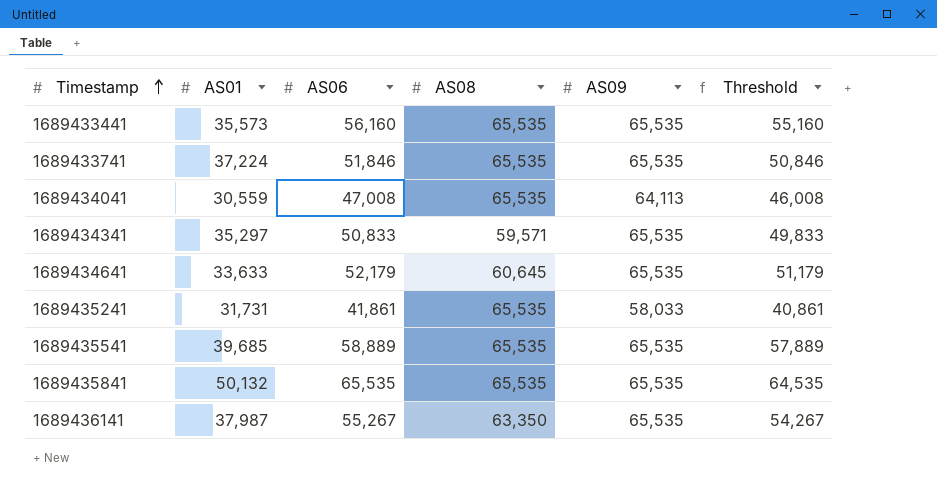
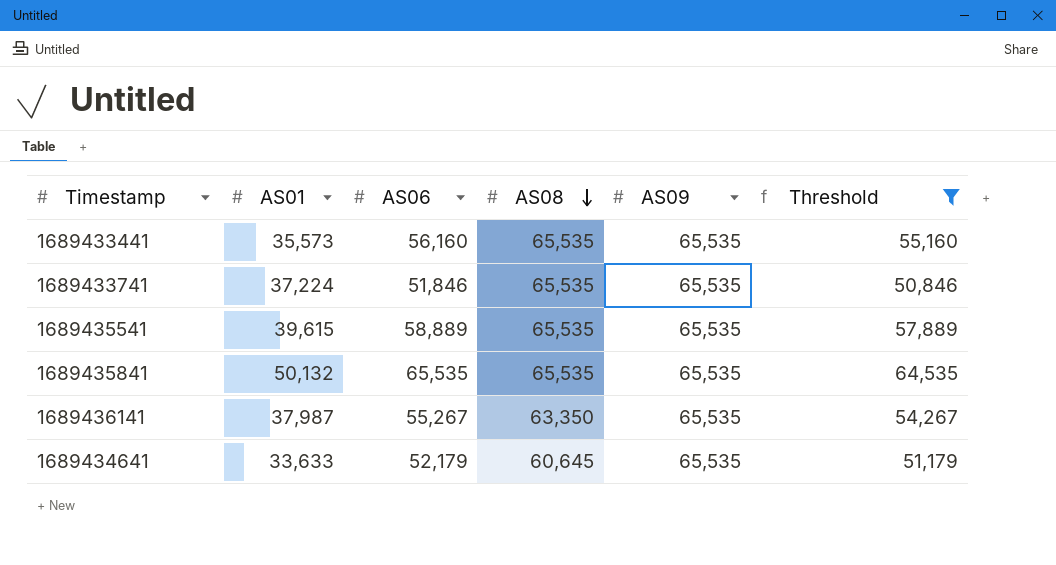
filter: none -> Threshold >= 50,846
row order: Timestamp ascending -> AS08 descending
1689435541 | AS01: 39,685 -> 39,615

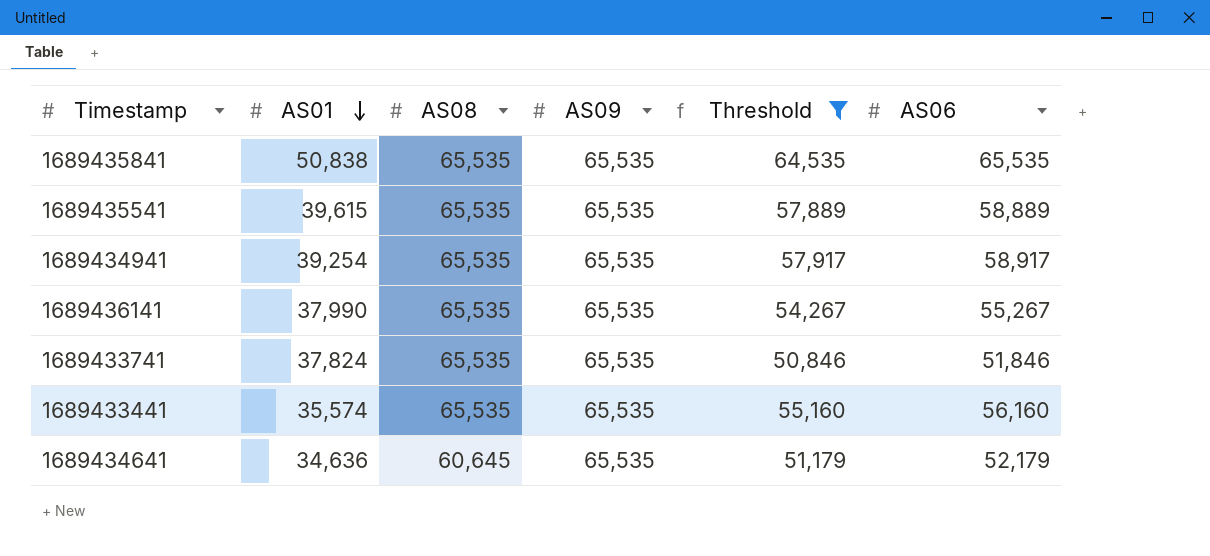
row order: AS08 descending -> AS01 descending
column AS06 | position: 3 -> 6
1689435841 | AS01: 50,132 -> 50,838
row 1689434941: none -> 39,254 | 65,535 | 65,535 | 57,917 | 58,917
1689436141 | AS01: 37,987 -> 37,990
1689436141 | AS08: 63,350 -> 65,535
1689433741 | AS01: 37,224 -> 37,824
1689433441 | AS01: 35,573 -> 35,574
1689434641 | AS01: 33,633 -> 34,636

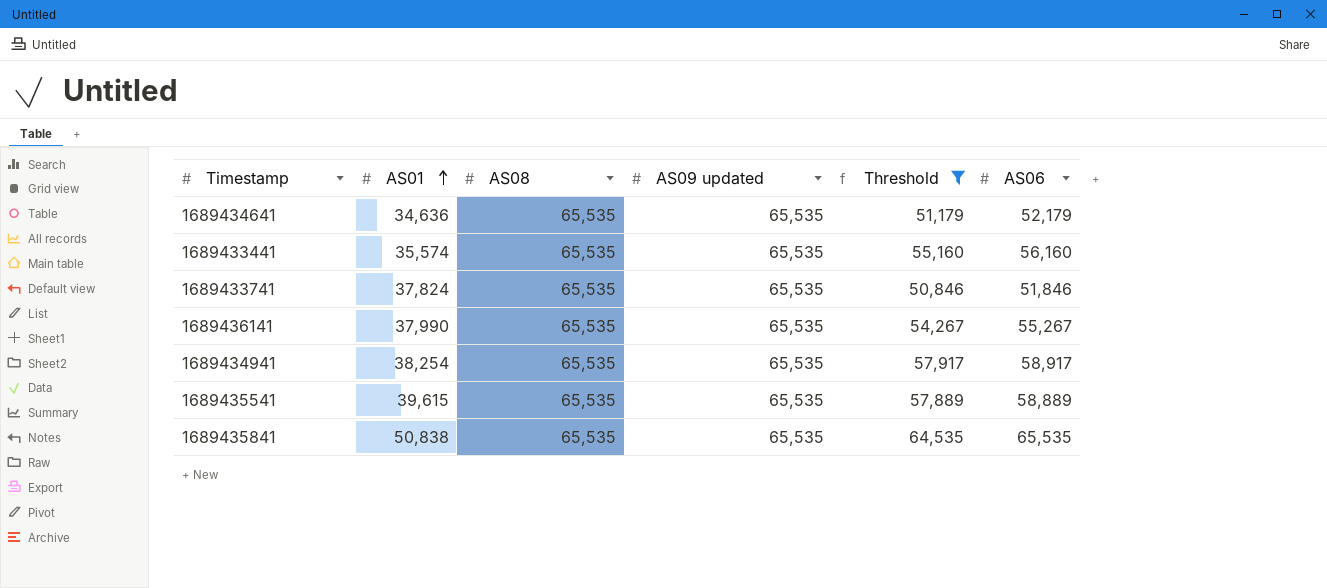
row order: AS01 descending -> AS01 ascending
column name: AS09 -> AS09 updated
1689434641 | AS08: 60,645 -> 65,535
1689434941 | AS01: 39,254 -> 38,254

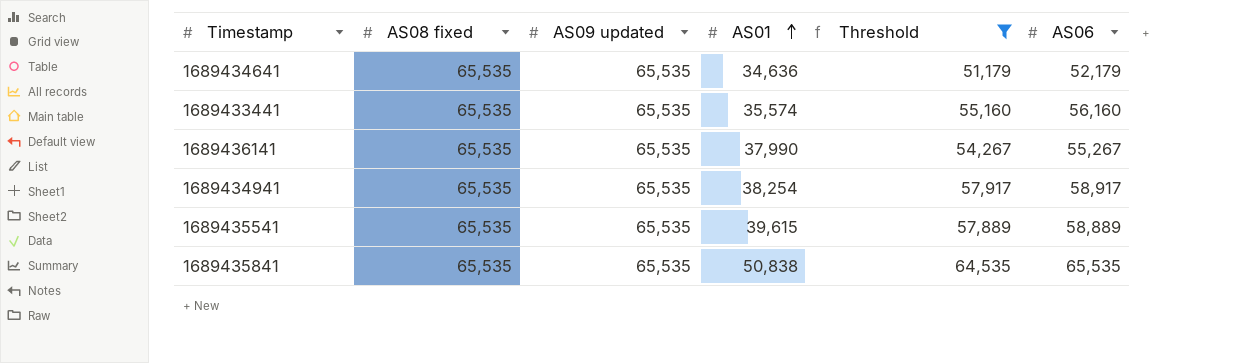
column name: AS08 -> AS08 fixed
column AS01 | position: 2 -> 4
row 1689433741: 37,824 | 65,535 | 65,535 | 50,846 | 51,846 -> none

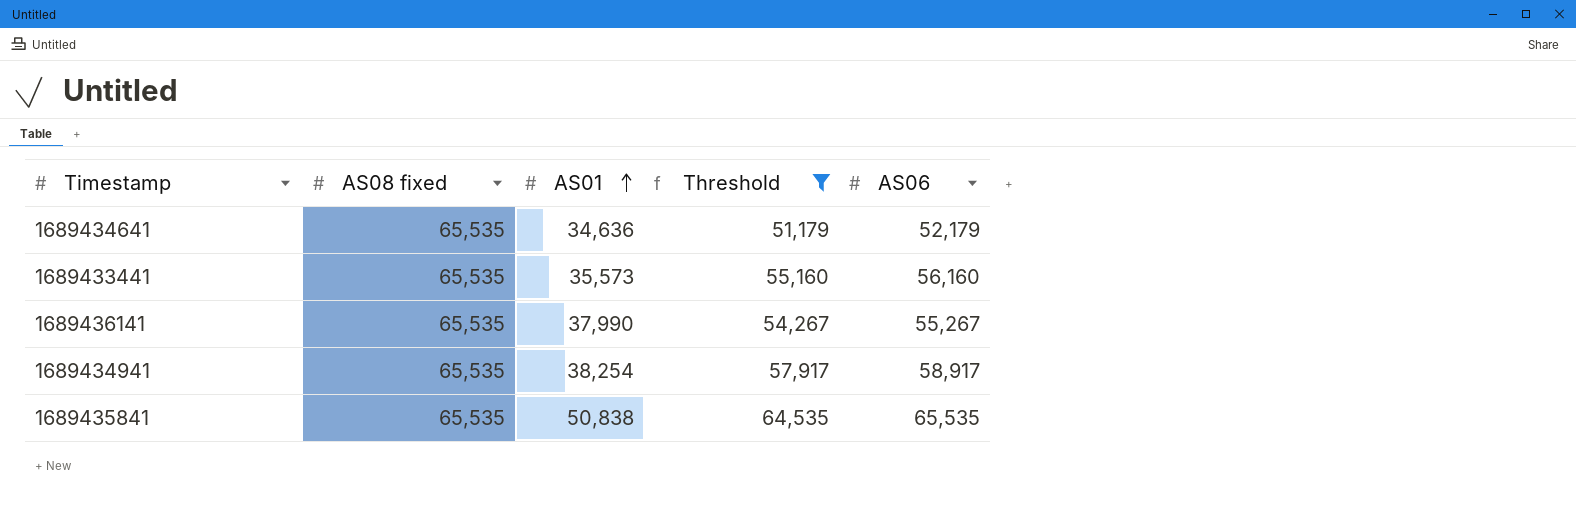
column AS09 updated | position: 3 -> none
row 1689435541: 65,535 | 65,535 | 39,615 | 57,889 | 58,889 -> none
1689433441 | AS01: 35,574 -> 35,573

